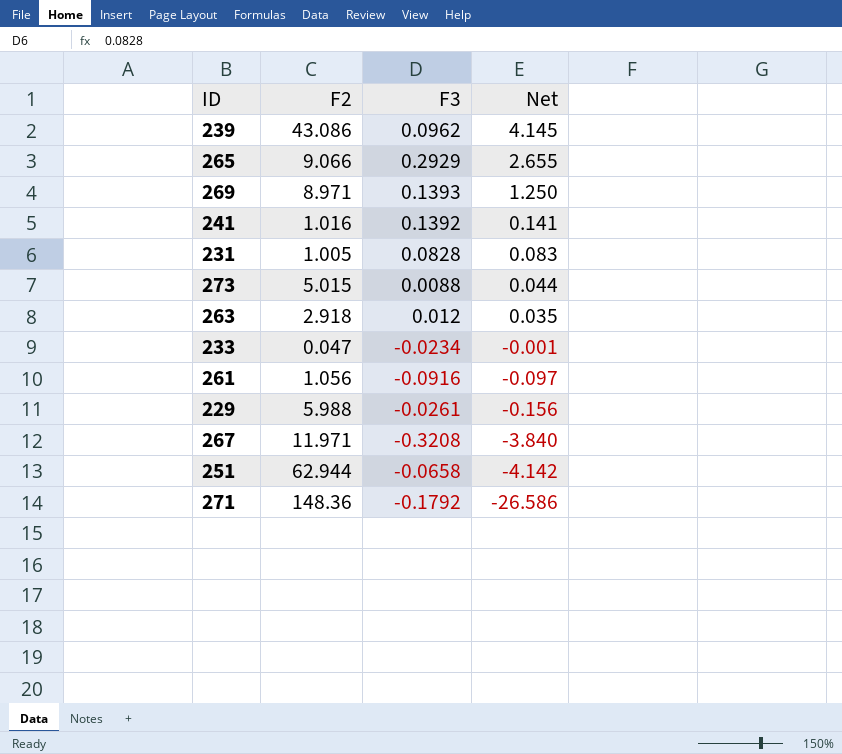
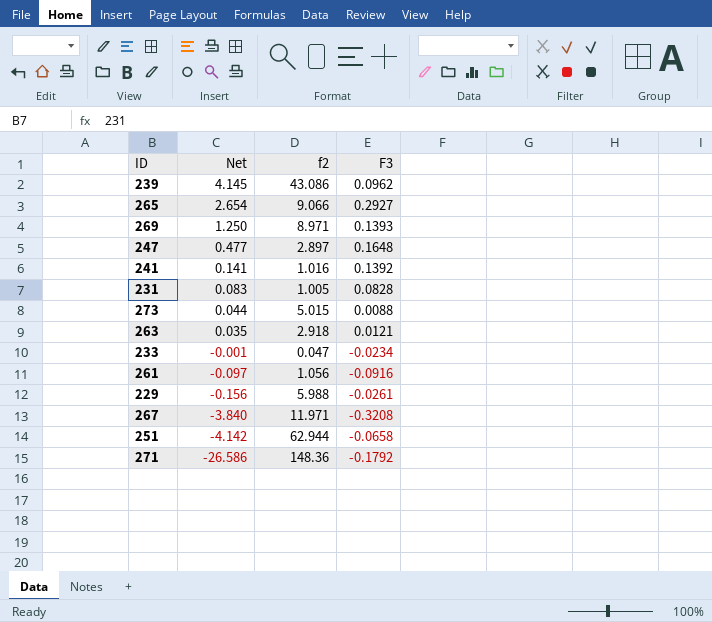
column Net | position: 4 -> 2
column name: F2 -> f2
265 | Net: 2.655 -> 2.654
265 | F3: 0.2929 -> 0.2927
row 247: none -> 0.477 | 2.897 | 0.1648
263 | F3: 0.012 -> 0.0121

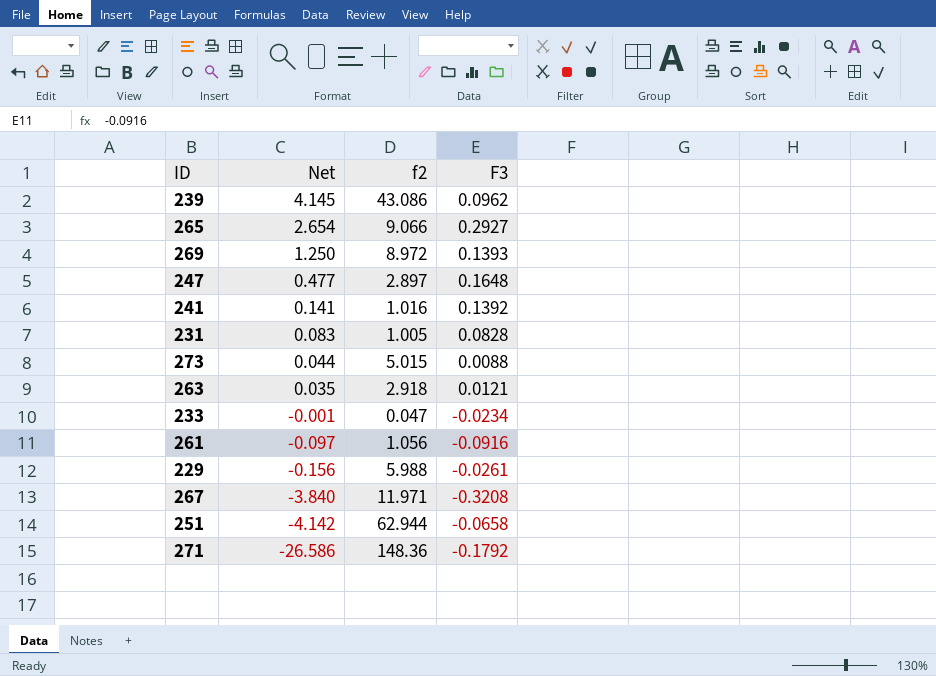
269 | f2: 8.971 -> 8.972

